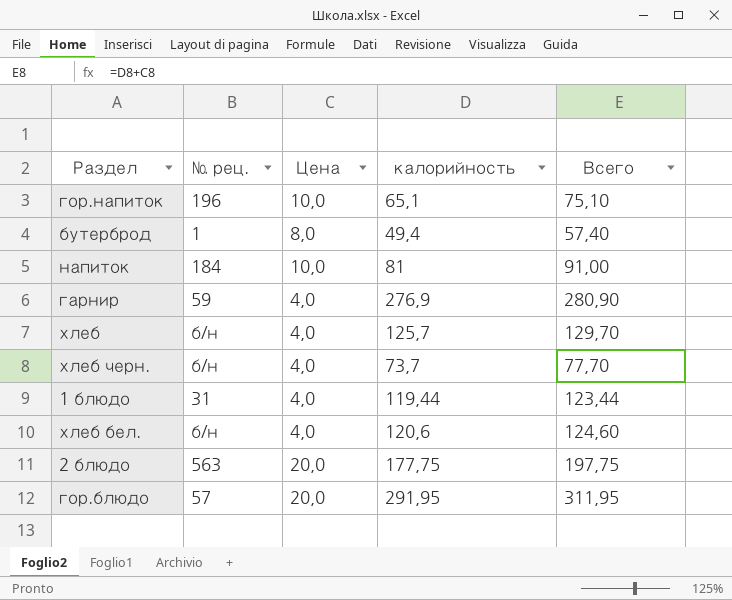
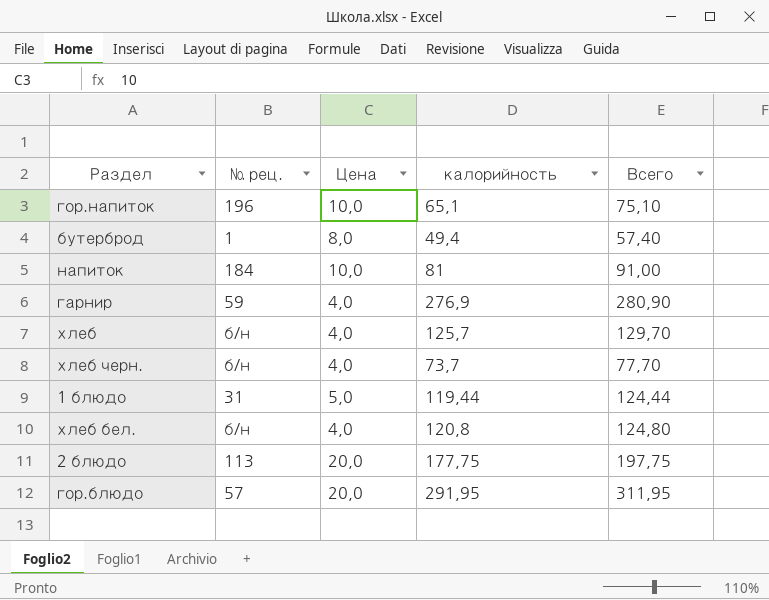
1 блюдо | Цена: 4,0 -> 5,0
1 блюдо | Всего: 123,44 -> 124,44
хлеб бел. | калорийность: 120,6 -> 120,8
хлеб бел. | Всего: 124,60 -> 124,80
2 блюдо | № рец.: 563 -> 113

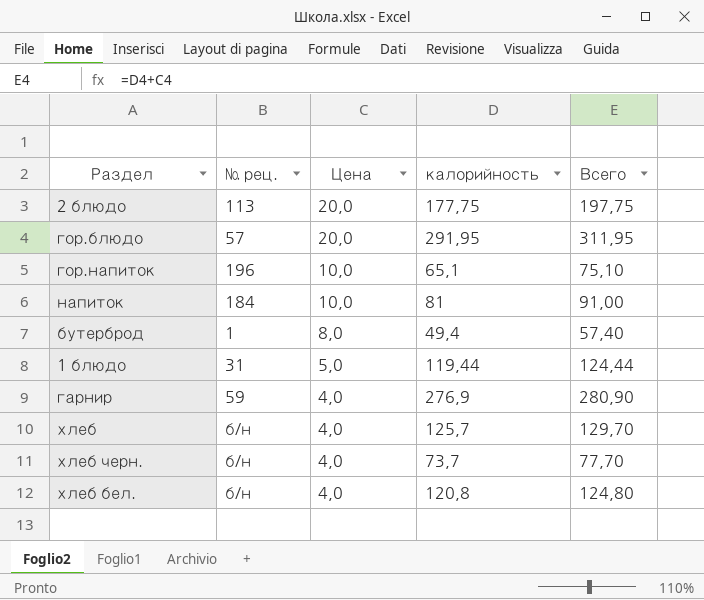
row order: none -> Цена descending

